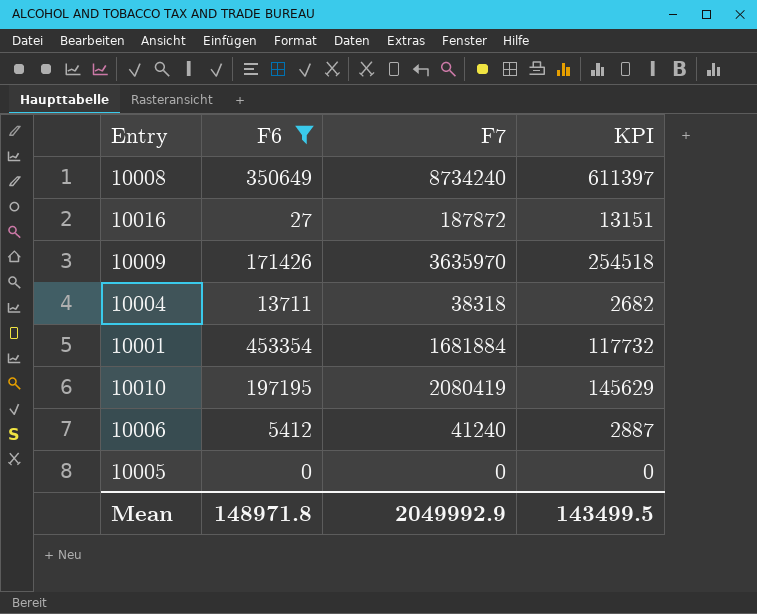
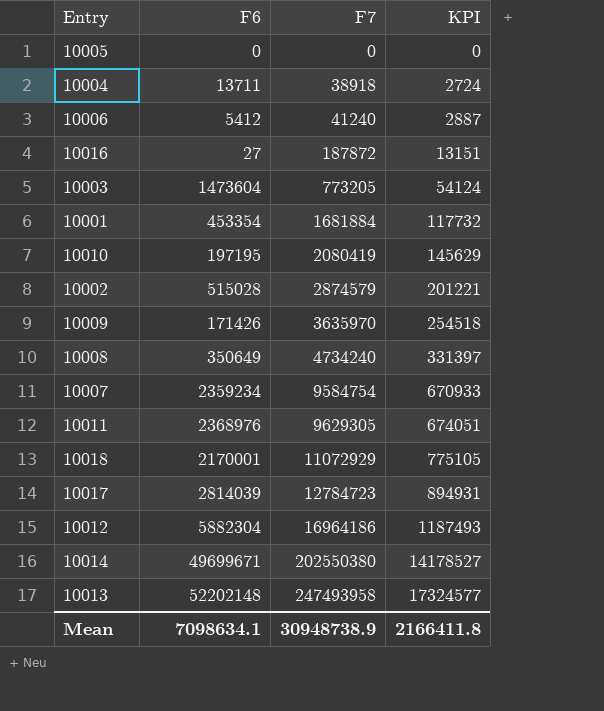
filter: F6 <= 453354 -> none
row order: none -> F7 ascending
10004 | F7: 38318 -> 38918
10004 | KPI: 2682 -> 2724
10008 | F7: 8734240 -> 4734240
10008 | KPI: 611397 -> 331397
Mean | F6: 148971.8 -> 7098634.1
Mean | F7: 2049992.9 -> 30948738.9
Mean | KPI: 143499.5 -> 2166411.8

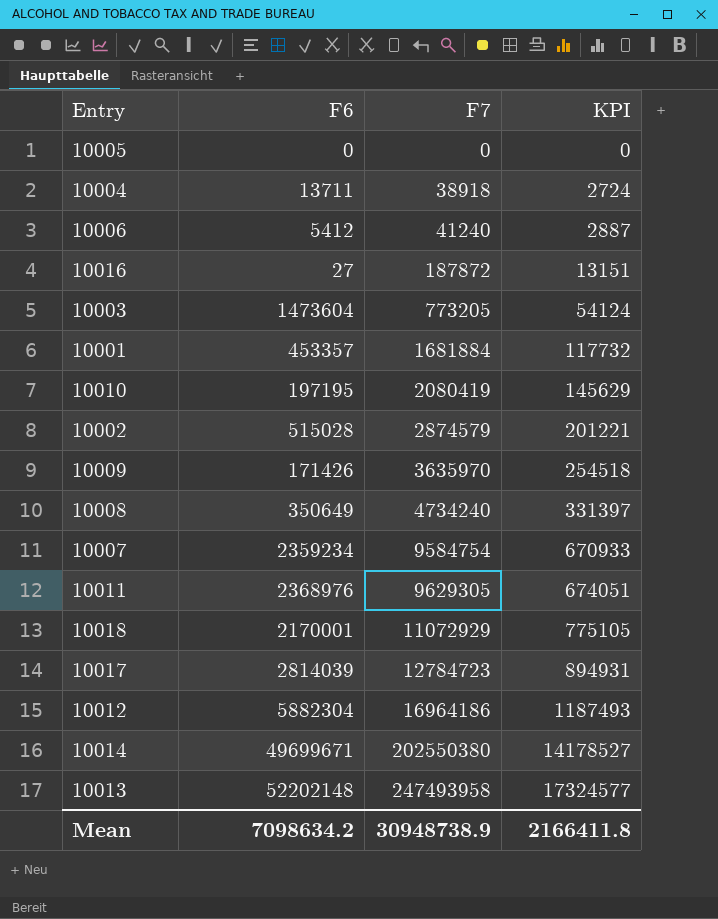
10001 | F6: 453354 -> 453357
Mean | F6: 7098634.1 -> 7098634.2

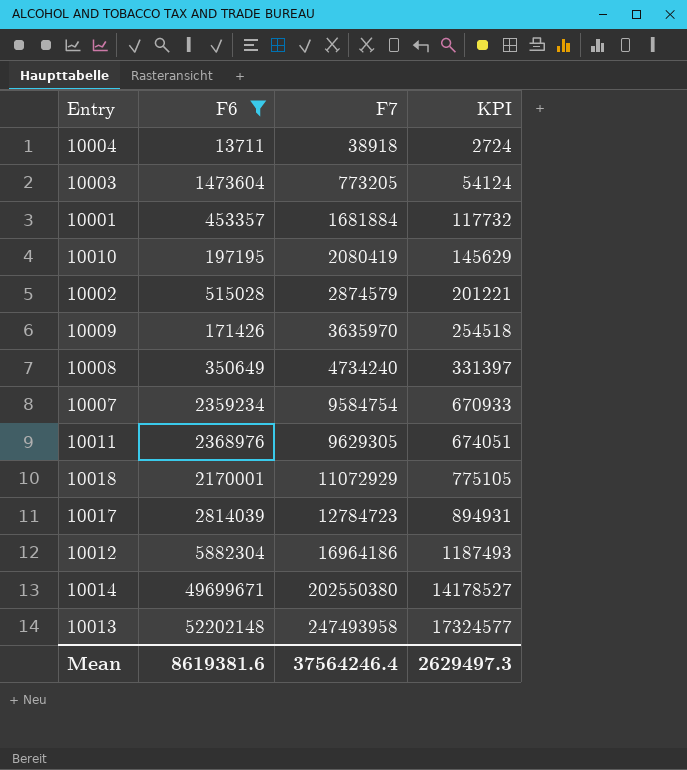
filter: none -> F6 >= 13711
Mean | F6: 7098634.2 -> 8619381.6
Mean | F7: 30948738.9 -> 37564246.4
Mean | KPI: 2166411.8 -> 2629497.3

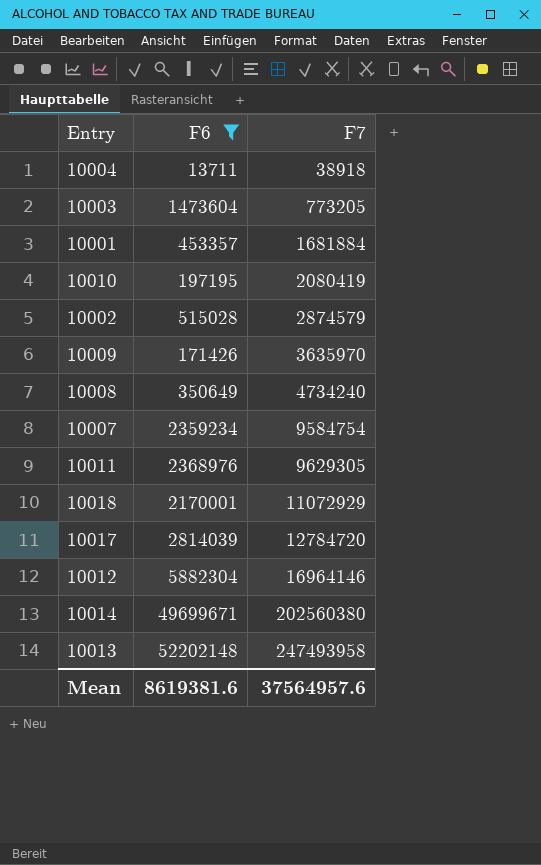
column KPI | formula: [F7] * 0.07 -> none
10017 | F7: 12784723 -> 12784720
10012 | F7: 16964186 -> 16964146
10014 | F7: 202550380 -> 202560380
Mean | F7: 37564246.4 -> 37564957.6

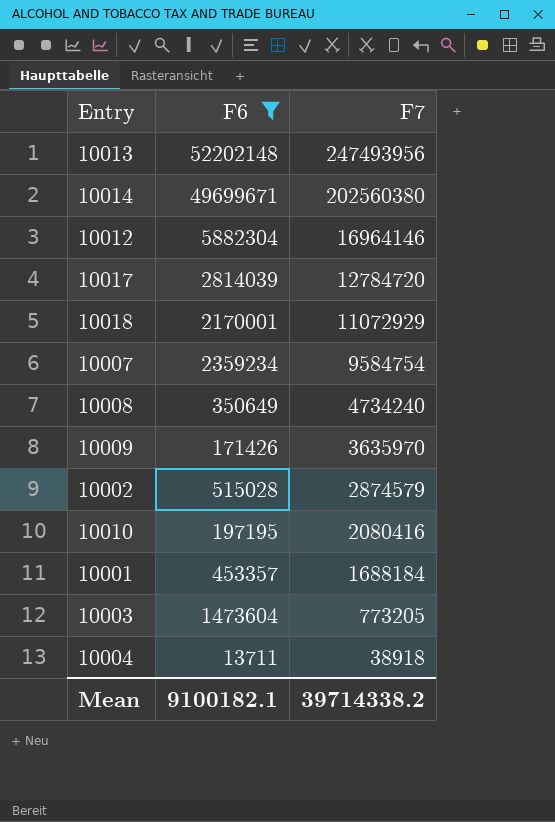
row order: F7 ascending -> F7 descending
row 10011: 2368976 | 9629305 -> none
10013 | F7: 247493958 -> 247493956
10010 | F7: 2080419 -> 2080416
10001 | F7: 1681884 -> 1688184
Mean | F6: 8619381.6 -> 9100182.1
Mean | F7: 37564957.6 -> 39714338.2

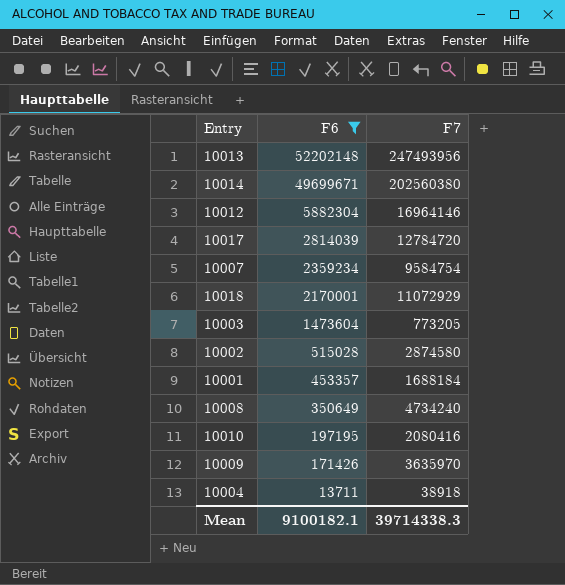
row order: F7 descending -> F6 descending
10002 | F7: 2874579 -> 2874580
Mean | F7: 39714338.2 -> 39714338.3

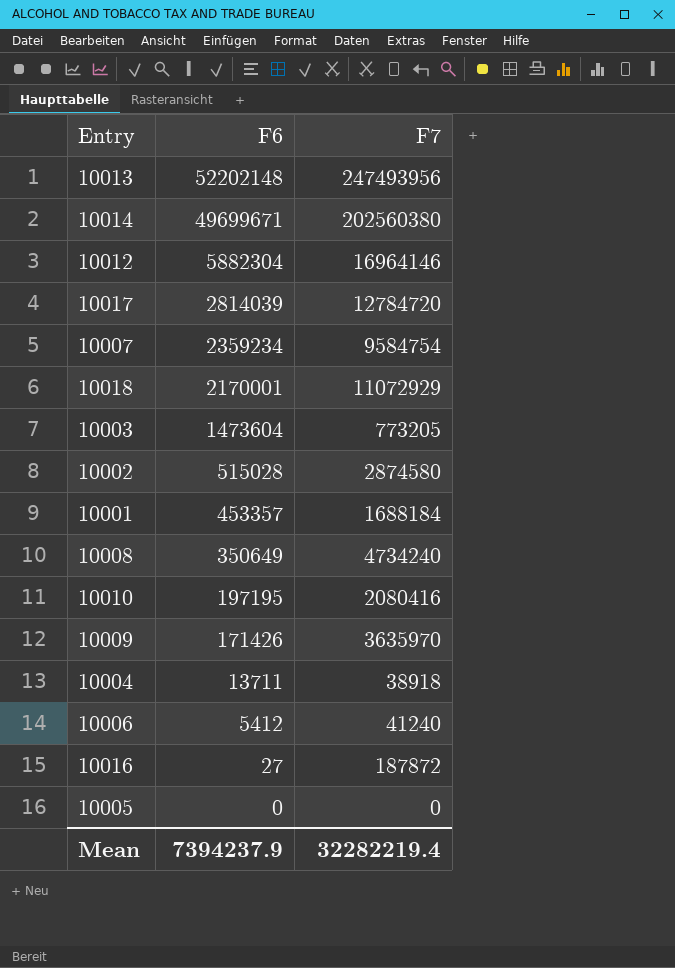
filter: F6 >= 13711 -> none
Mean | F6: 9100182.1 -> 7394237.9
Mean | F7: 39714338.3 -> 32282219.4

